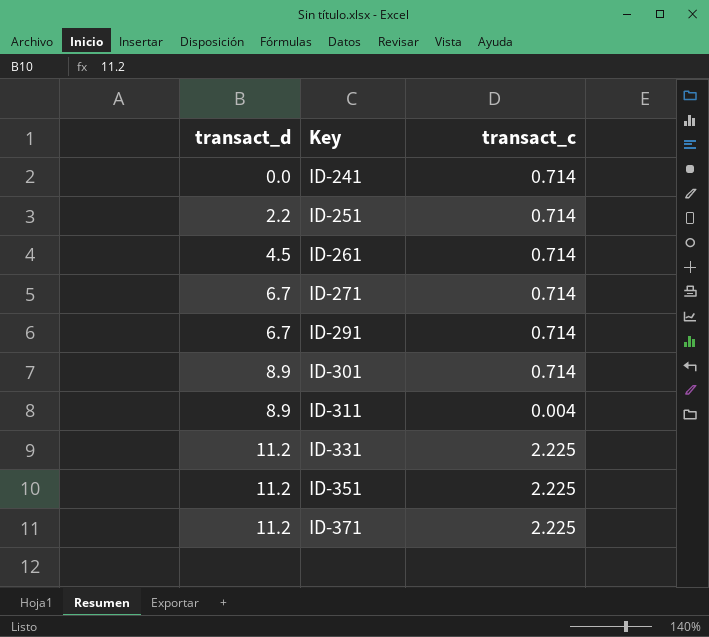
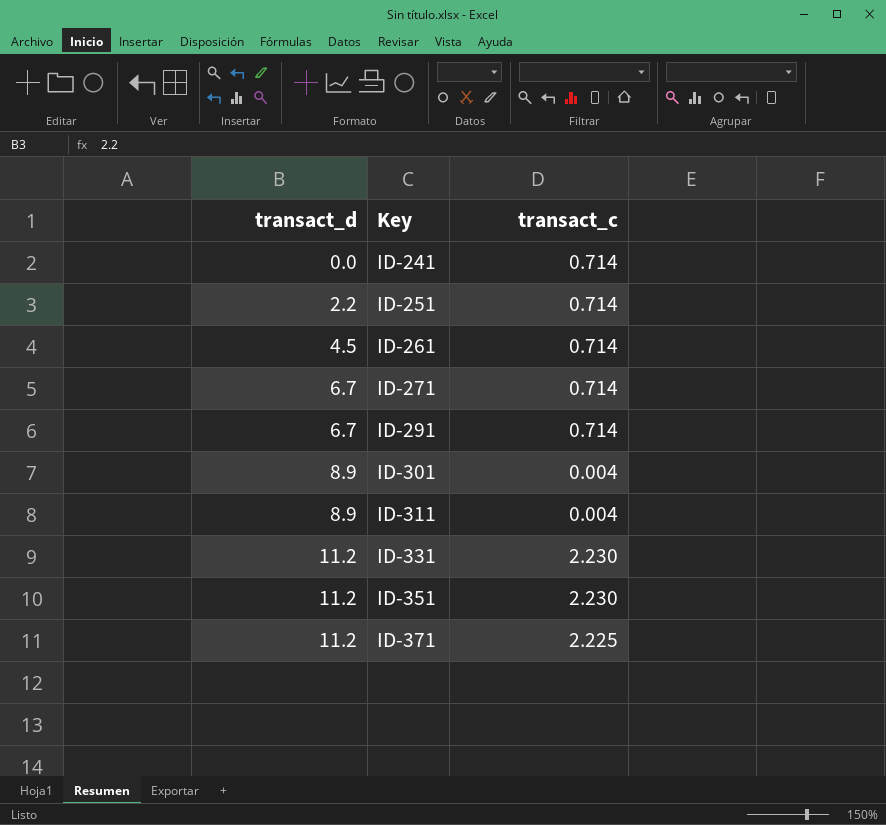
ID-301 | transact_c: 0.714 -> 0.004
ID-331 | transact_c: 2.225 -> 2.230
ID-351 | transact_c: 2.225 -> 2.230

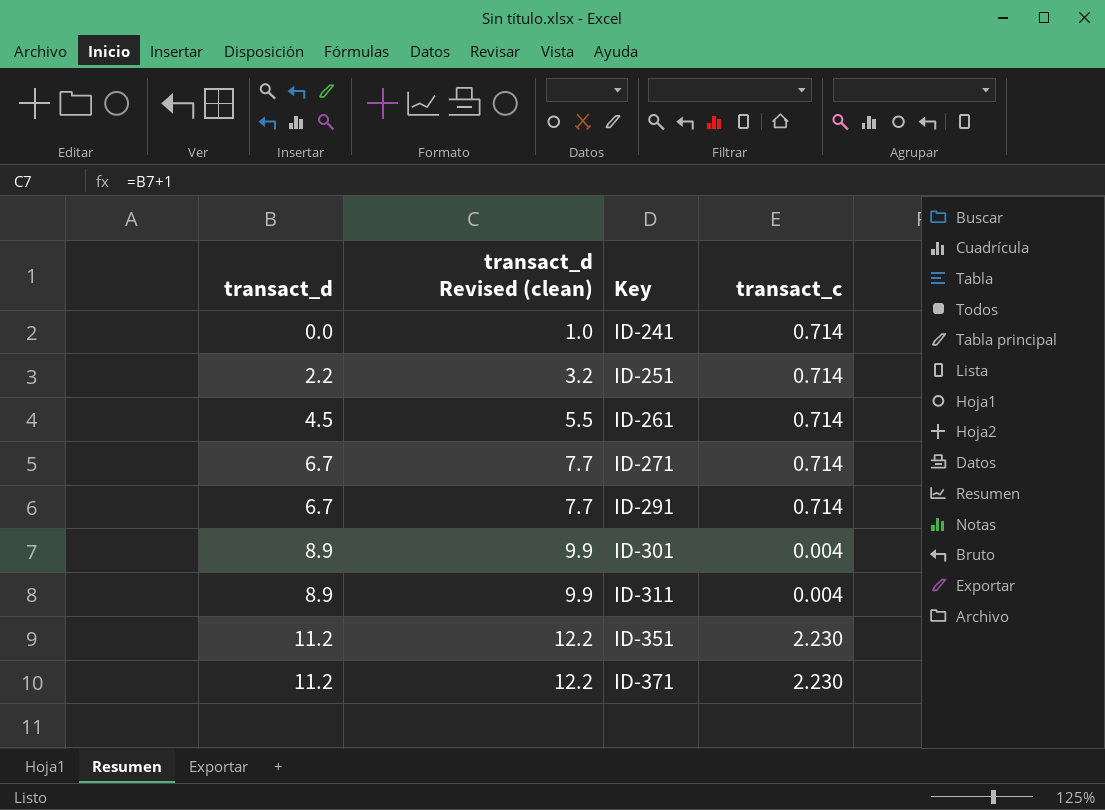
column transact_d Revised (clean) | formula: none -> [transact_d] + 1
row ID-331: 11.2 | 2.230 -> none
ID-371 | transact_c: 2.225 -> 2.230

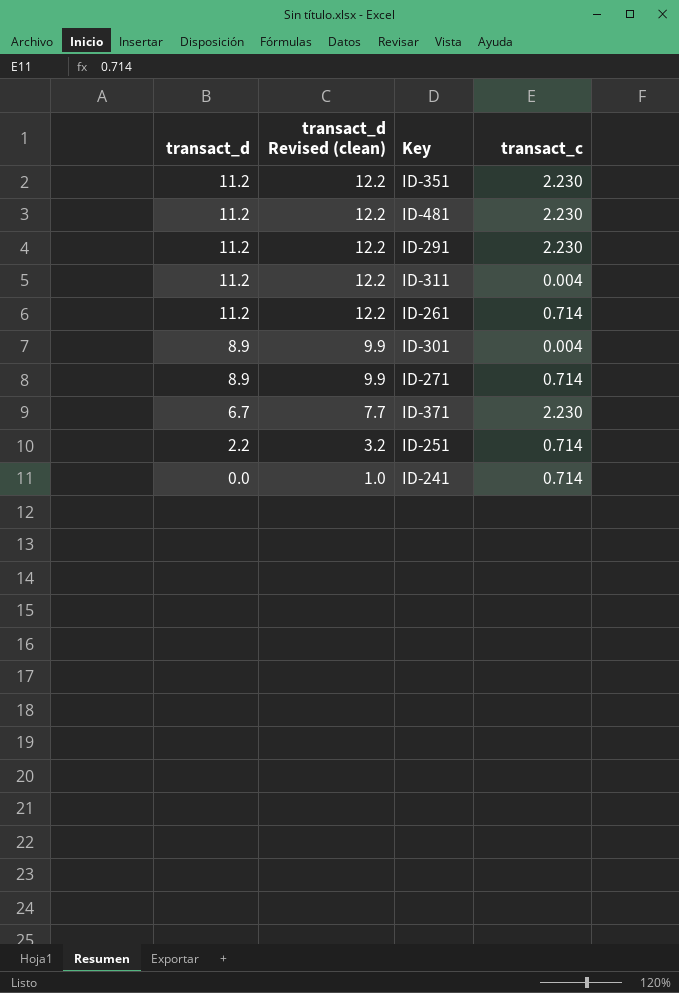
row order: transact_d ascending -> transact_d descending
row ID-481: none -> 11.2 | 12.2 | 2.230
ID-291 | transact_d: 6.7 -> 11.2
ID-291 | transact_d Revised (clean): 7.7 -> 12.2
ID-291 | transact_c: 0.714 -> 2.230
ID-311 | transact_d: 8.9 -> 11.2
ID-311 | transact_d Revised (clean): 9.9 -> 12.2
ID-261 | transact_d: 4.5 -> 11.2
ID-261 | transact_d Revised (clean): 5.5 -> 12.2
ID-271 | transact_d: 6.7 -> 8.9
ID-271 | transact_d Revised (clean): 7.7 -> 9.9
ID-371 | transact_d: 11.2 -> 6.7
ID-371 | transact_d Revised (clean): 12.2 -> 7.7

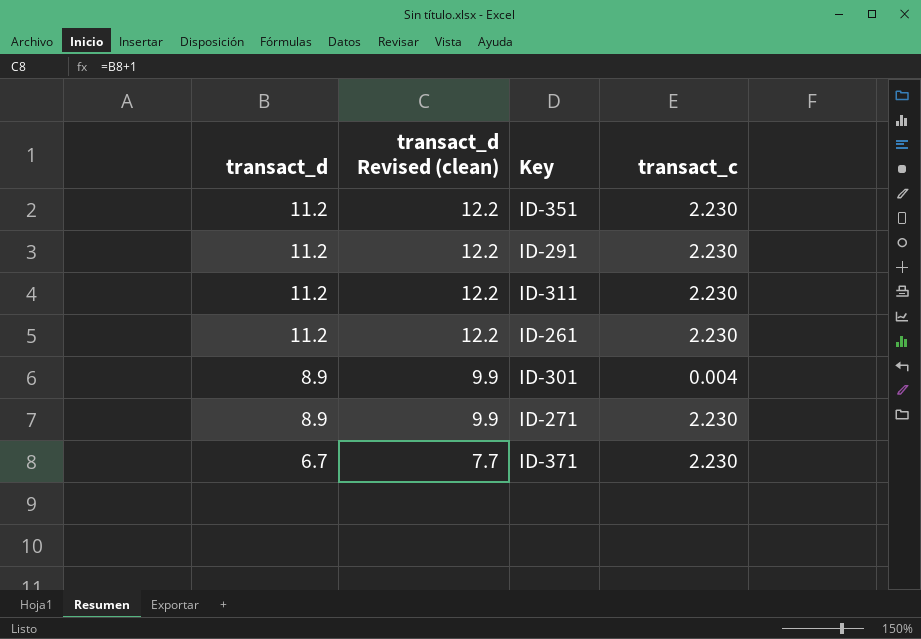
row ID-481: 11.2 | 12.2 | 2.230 -> none
row ID-251: 2.2 | 3.2 | 0.714 -> none
row ID-241: 0.0 | 1.0 | 0.714 -> none
ID-311 | transact_c: 0.004 -> 2.230
ID-261 | transact_c: 0.714 -> 2.230
ID-271 | transact_c: 0.714 -> 2.230

